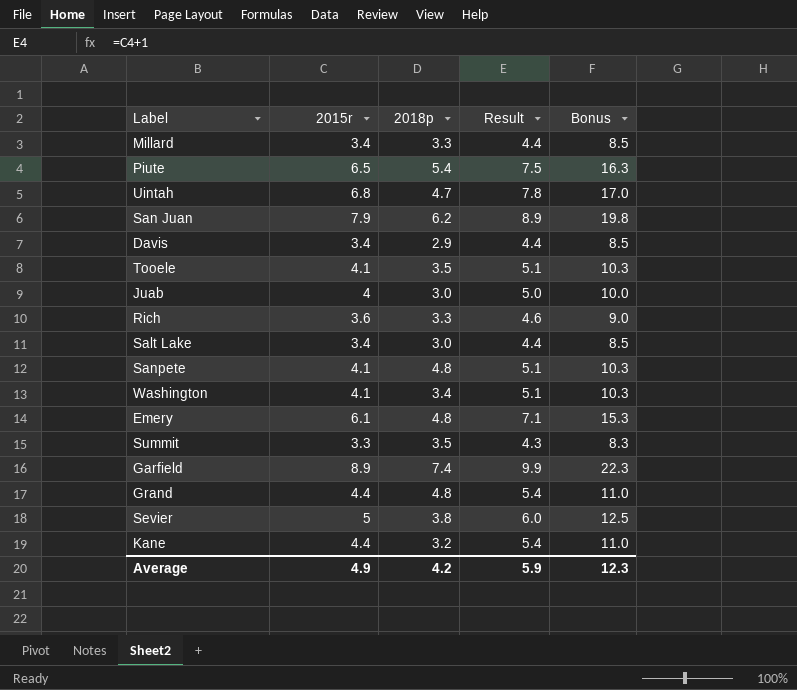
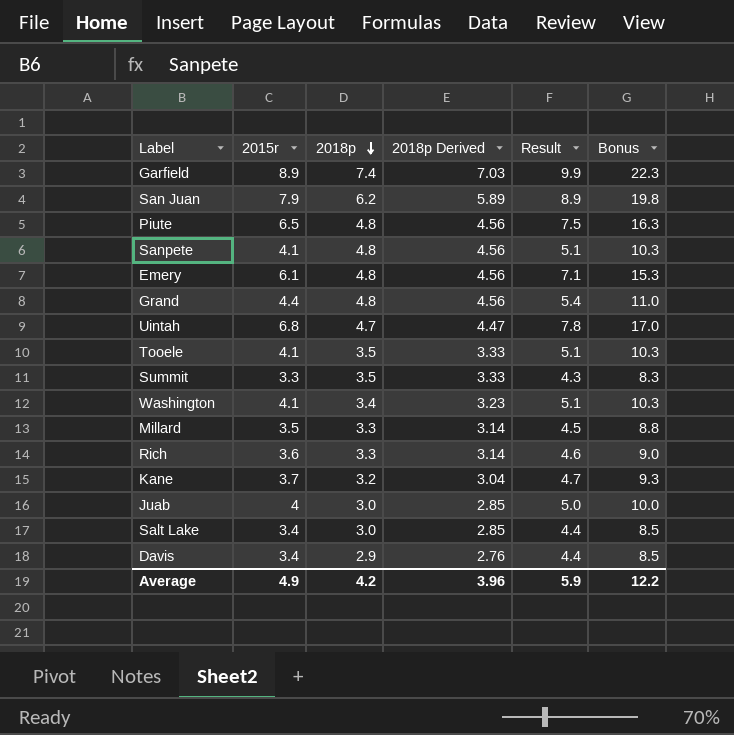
row order: none -> 2018p descending
column 2018p Derived | formula: none -> [2018p] * 0.95
row Sevier: 5 | 3.8 | 6.0 | 12.5 -> none
Piute | 2018p: 5.4 -> 4.8
Millard | 2015r: 3.4 -> 3.5
Millard | Result: 4.4 -> 4.5
Millard | Bonus: 8.5 -> 8.8
Kane | 2015r: 4.4 -> 3.7
Kane | Result: 5.4 -> 4.7
Kane | Bonus: 11.0 -> 9.3
Average | Bonus: 12.3 -> 12.2

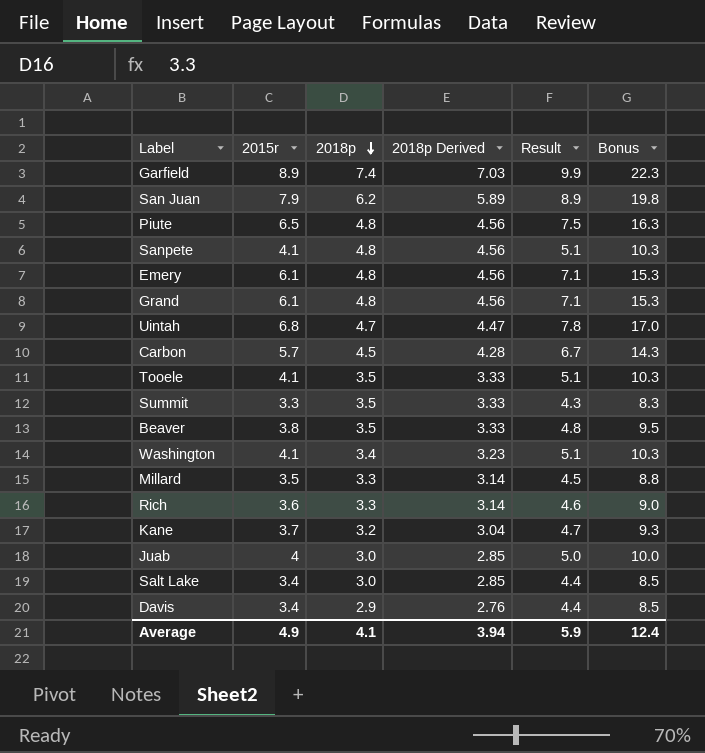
Grand | 2015r: 4.4 -> 6.1
Grand | Result: 5.4 -> 7.1
Grand | Bonus: 11.0 -> 15.3
row Carbon: none -> 5.7 | 4.5 | 4.28 | 6.7 | 14.3
row Beaver: none -> 3.8 | 3.5 | 3.33 | 4.8 | 9.5
Average | 2018p: 4.2 -> 4.1
Average | 2018p Derived: 3.96 -> 3.94
Average | Bonus: 12.2 -> 12.4

